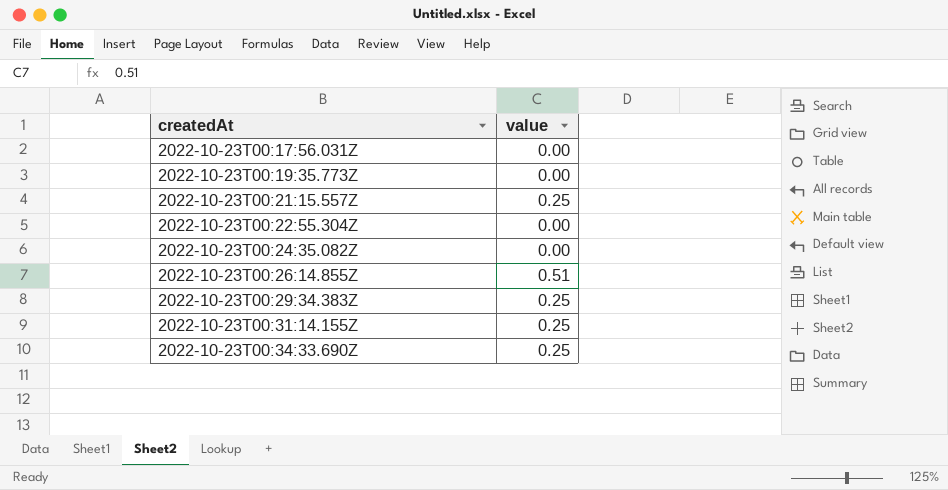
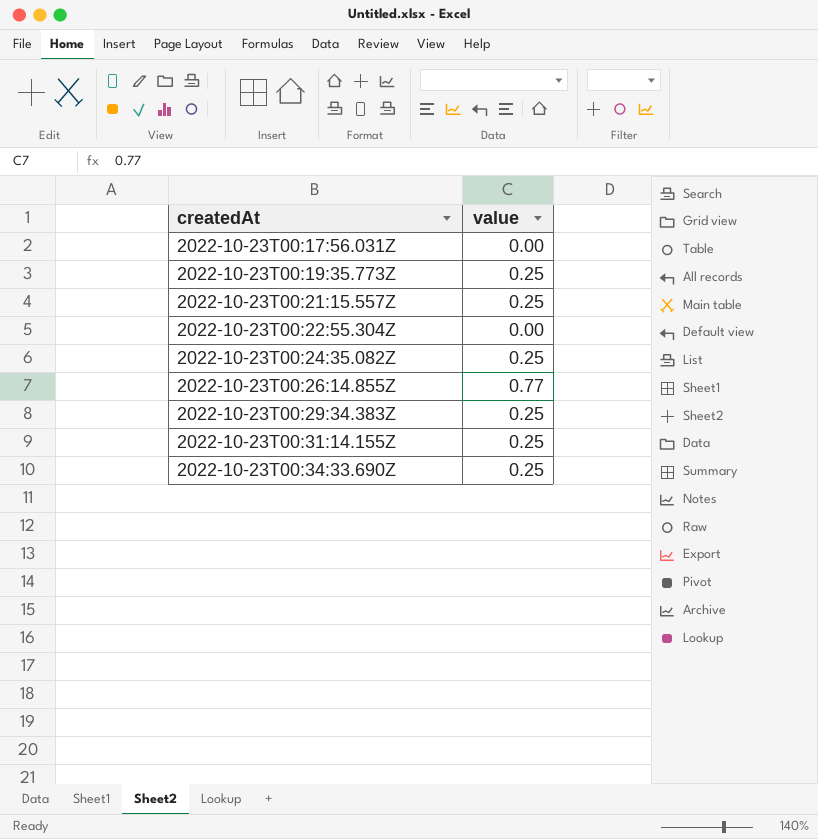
2022-10-23T00:19:35.773Z | value: 0.00 -> 0.25
2022-10-23T00:24:35.082Z | value: 0.00 -> 0.25
2022-10-23T00:26:14.855Z | value: 0.51 -> 0.77

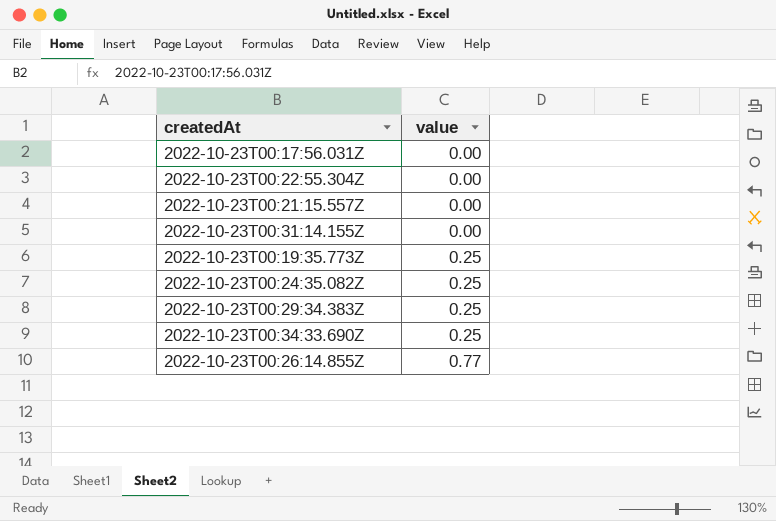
row order: createdAt ascending -> value ascending
2022-10-23T00:21:15.557Z | value: 0.25 -> 0.00
2022-10-23T00:31:14.155Z | value: 0.25 -> 0.00

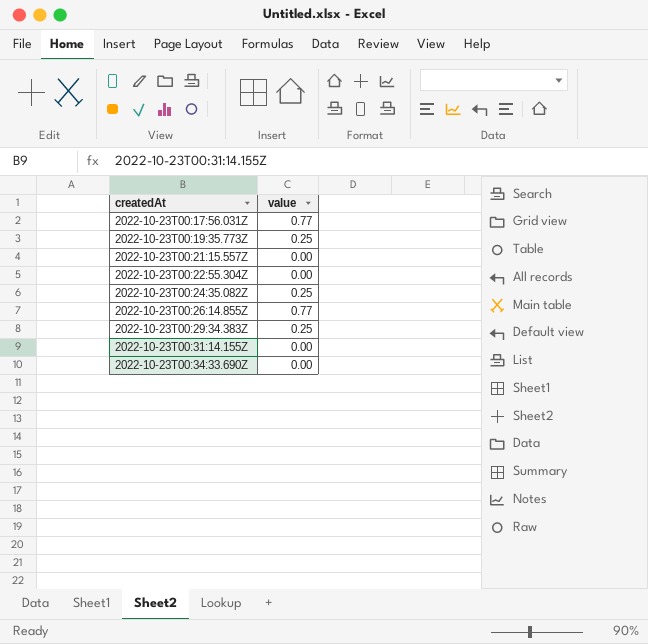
row order: value ascending -> createdAt ascending
2022-10-23T00:17:56.031Z | value: 0.00 -> 0.77
2022-10-23T00:34:33.690Z | value: 0.25 -> 0.00

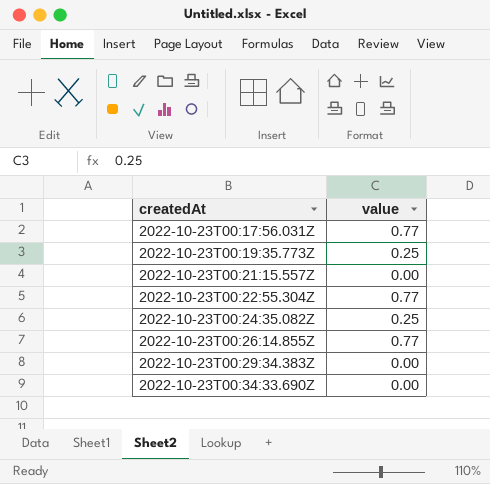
row 2022-10-23T00:31:14.155Z: 0.00 -> none
2022-10-23T00:22:55.304Z | value: 0.00 -> 0.77
2022-10-23T00:29:34.383Z | value: 0.25 -> 0.00

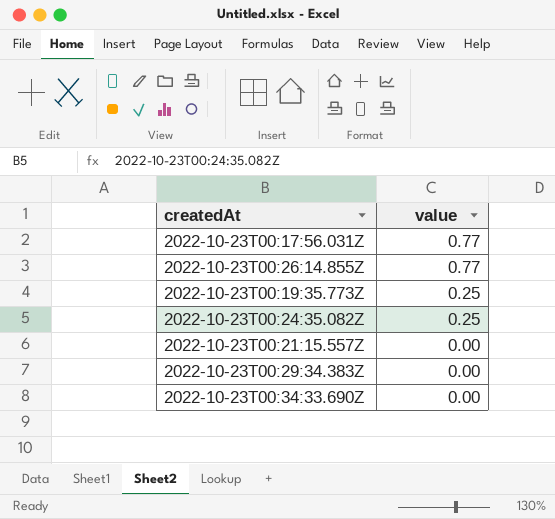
row order: createdAt ascending -> value descending
row 2022-10-23T00:22:55.304Z: 0.77 -> none

